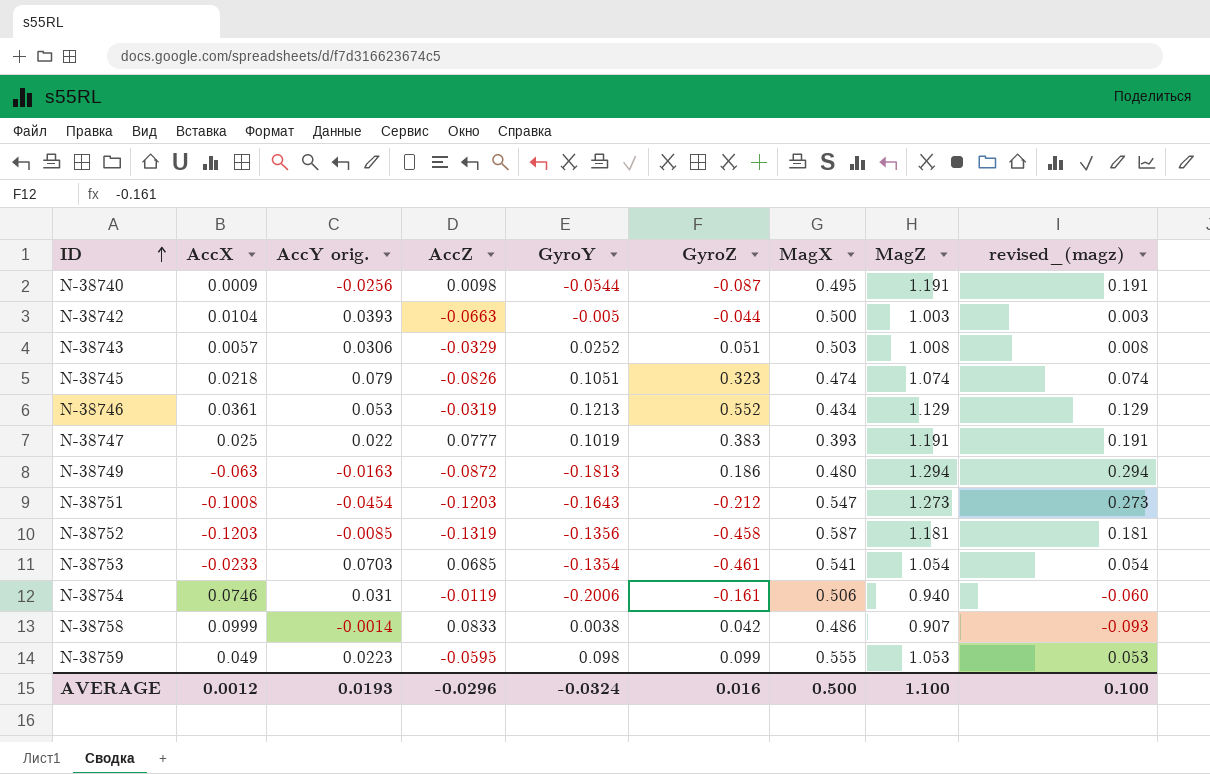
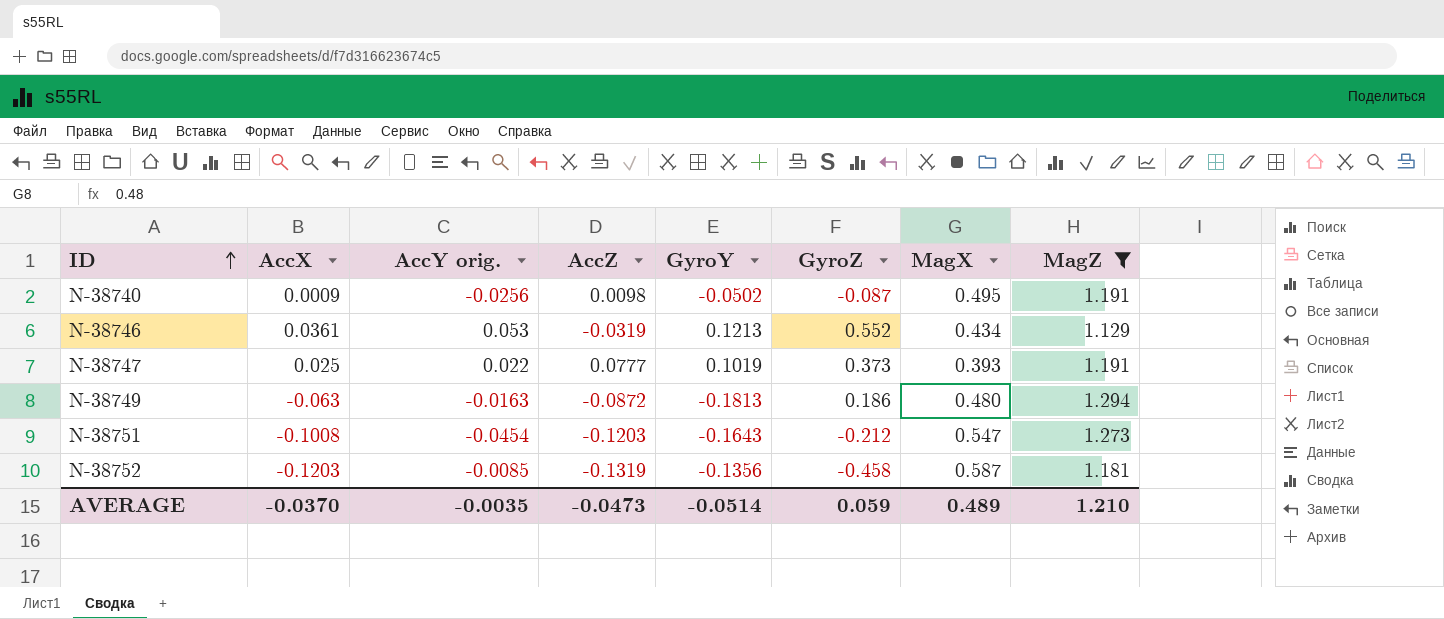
filter: none -> MagZ >= 1.129
column revised_(magz) | formula: [MagZ] - 1 -> none
N-38740 | GyroY: -0.0544 -> -0.0502
N-38747 | GyroZ: 0.383 -> 0.373
AVERAGE | AccX: 0.0012 -> -0.0370
AVERAGE | AccY orig.: 0.0193 -> -0.0035
AVERAGE | AccZ: -0.0296 -> -0.0473
AVERAGE | GyroY: -0.0324 -> -0.0514
AVERAGE | GyroZ: 0.016 -> 0.059
AVERAGE | MagX: 0.500 -> 0.489
AVERAGE | MagZ: 1.100 -> 1.210

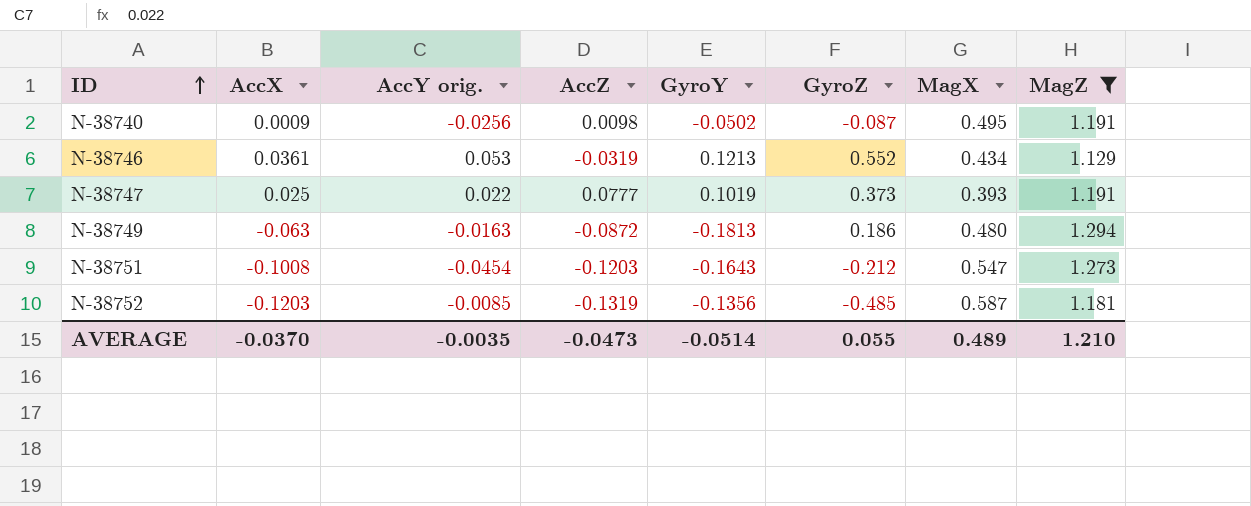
N-38752 | GyroZ: -0.458 -> -0.485
AVERAGE | GyroZ: 0.059 -> 0.055

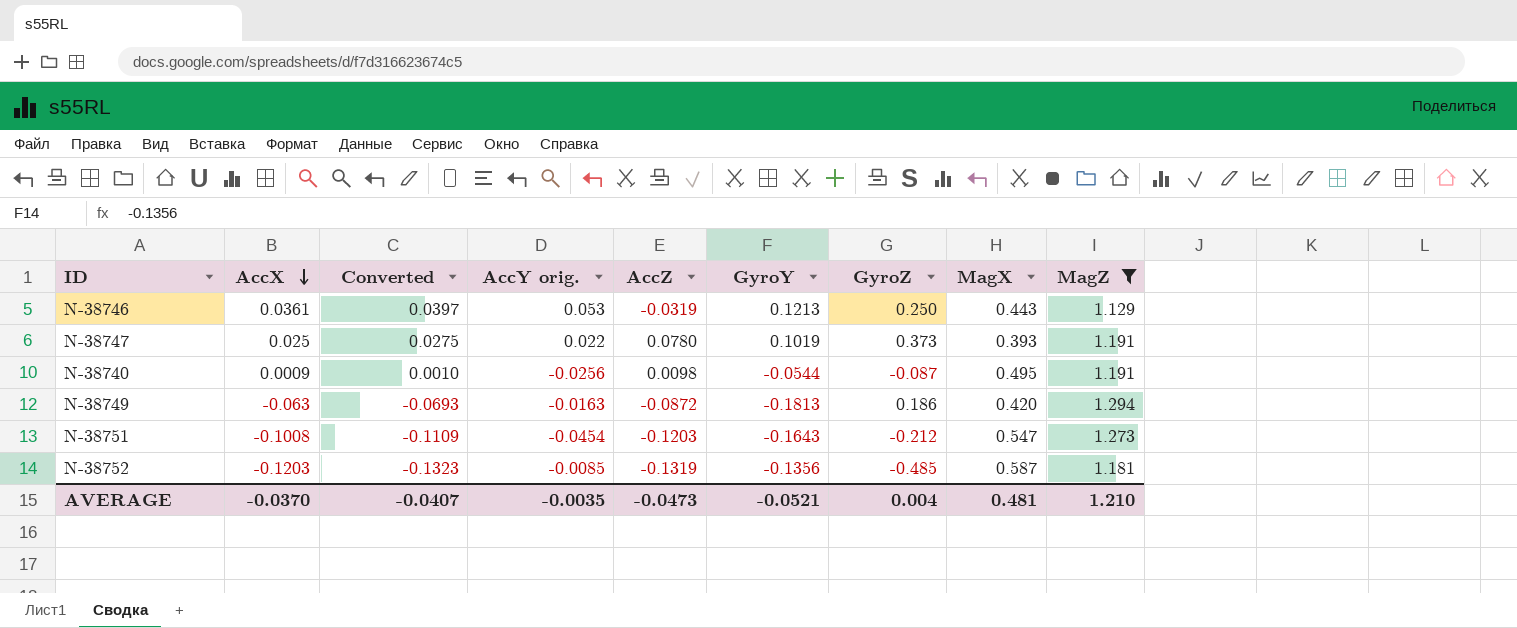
row order: ID ascending -> AccX descending
column Converted | formula: none -> [AccX] * 1.1
N-38746 | GyroZ: 0.552 -> 0.250
N-38746 | MagX: 0.434 -> 0.443
N-38747 | AccZ: 0.0777 -> 0.0780
N-38740 | GyroY: -0.0502 -> -0.0544
N-38749 | MagX: 0.480 -> 0.420
AVERAGE | GyroY: -0.0514 -> -0.0521
AVERAGE | GyroZ: 0.055 -> 0.004
AVERAGE | MagX: 0.489 -> 0.481

